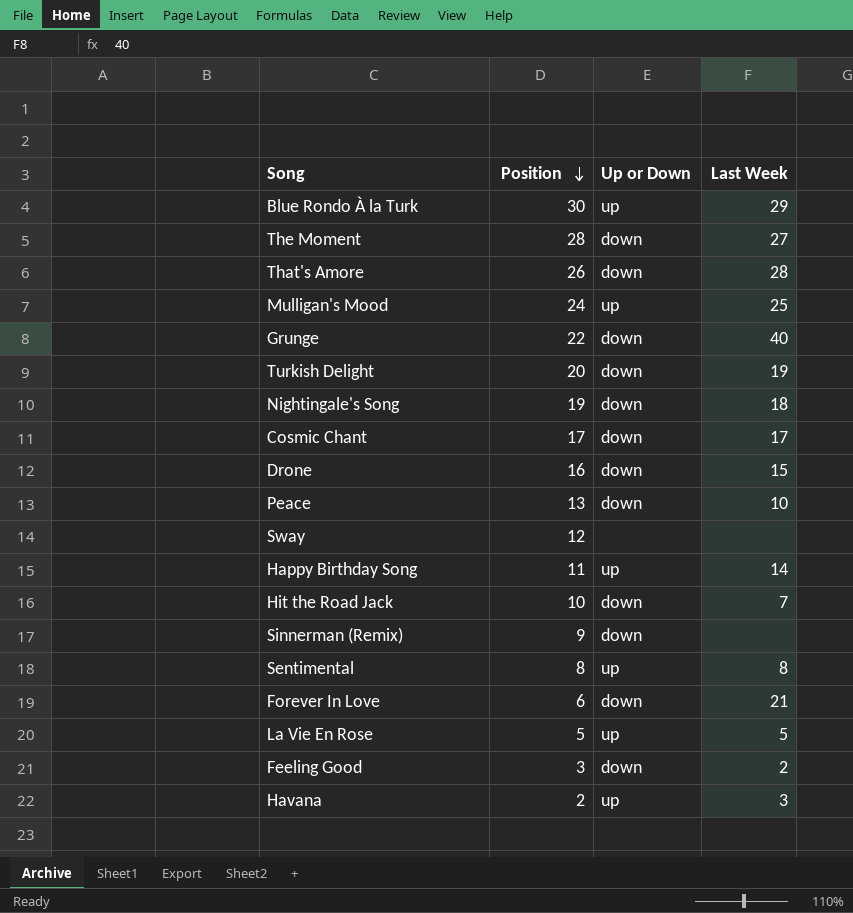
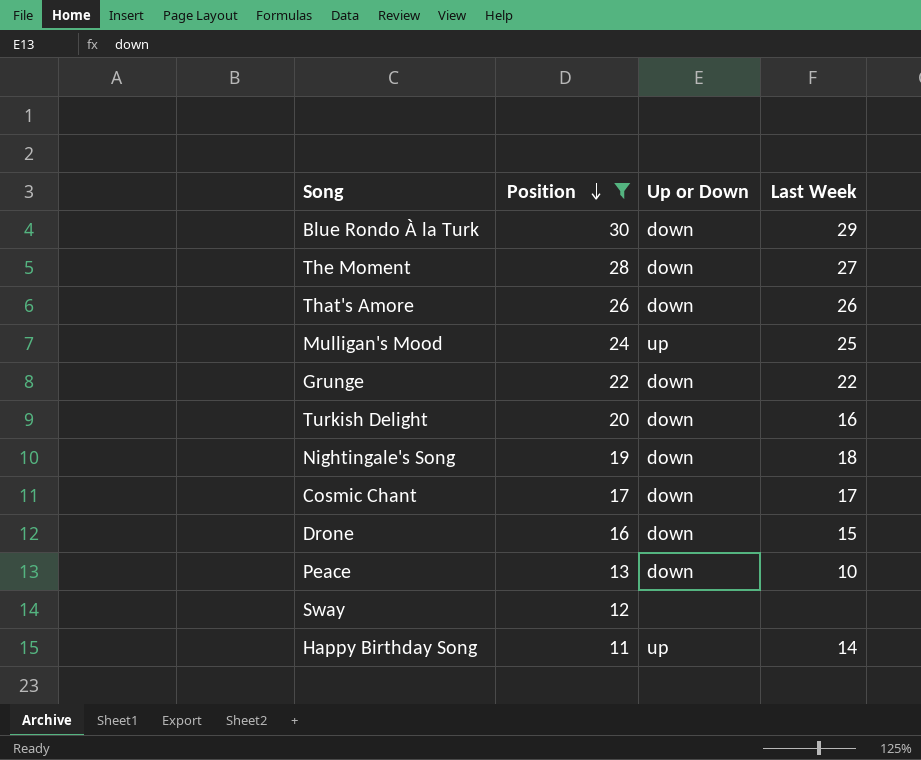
filter: none -> Position >= 11
Blue Rondo À la Turk | Up or Down: up -> down
That's Amore | Last Week: 28 -> 26
Grunge | Last Week: 40 -> 22
Turkish Delight | Last Week: 19 -> 16

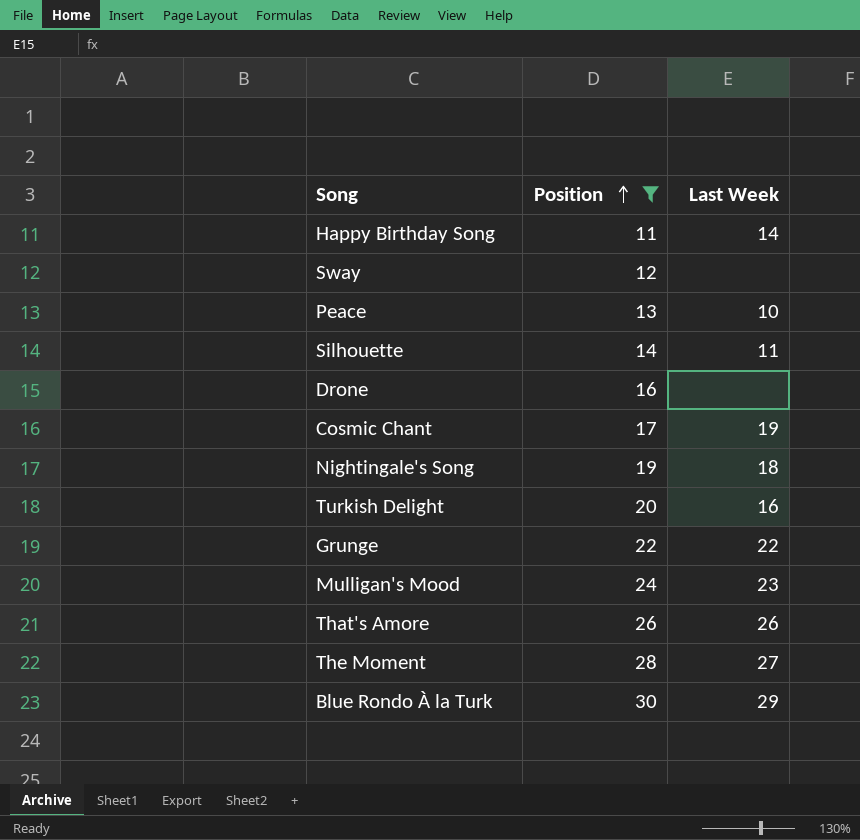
row order: Position descending -> Position ascending
column Up or Down | position: 3 -> none
row Silhouette: none -> 14 | 11
Drone | Last Week: 15 -> none
Cosmic Chant | Last Week: 17 -> 19
Mulligan's Mood | Last Week: 25 -> 23

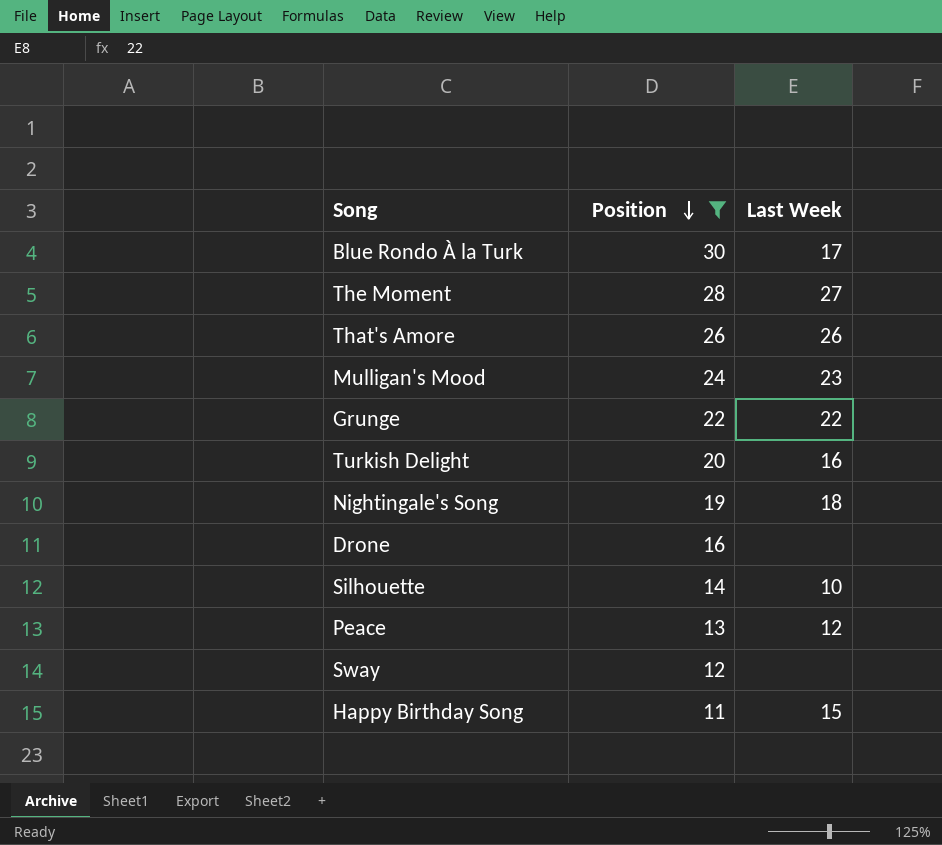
row order: Position ascending -> Position descending
row Cosmic Chant: 17 | 19 -> none
Blue Rondo À la Turk | Last Week: 29 -> 17
Silhouette | Last Week: 11 -> 10
Peace | Last Week: 10 -> 12
Happy Birthday Song | Last Week: 14 -> 15

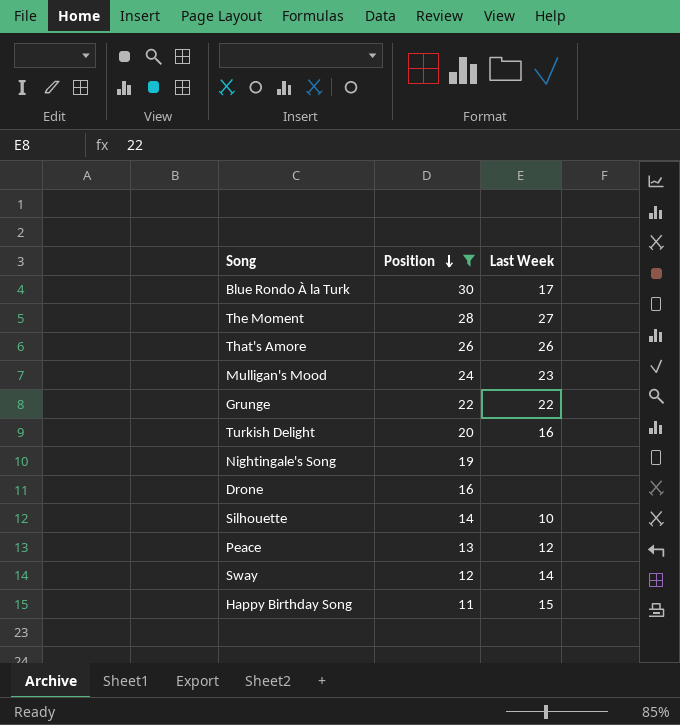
Nightingale's Song | Last Week: 18 -> none
Sway | Last Week: none -> 14

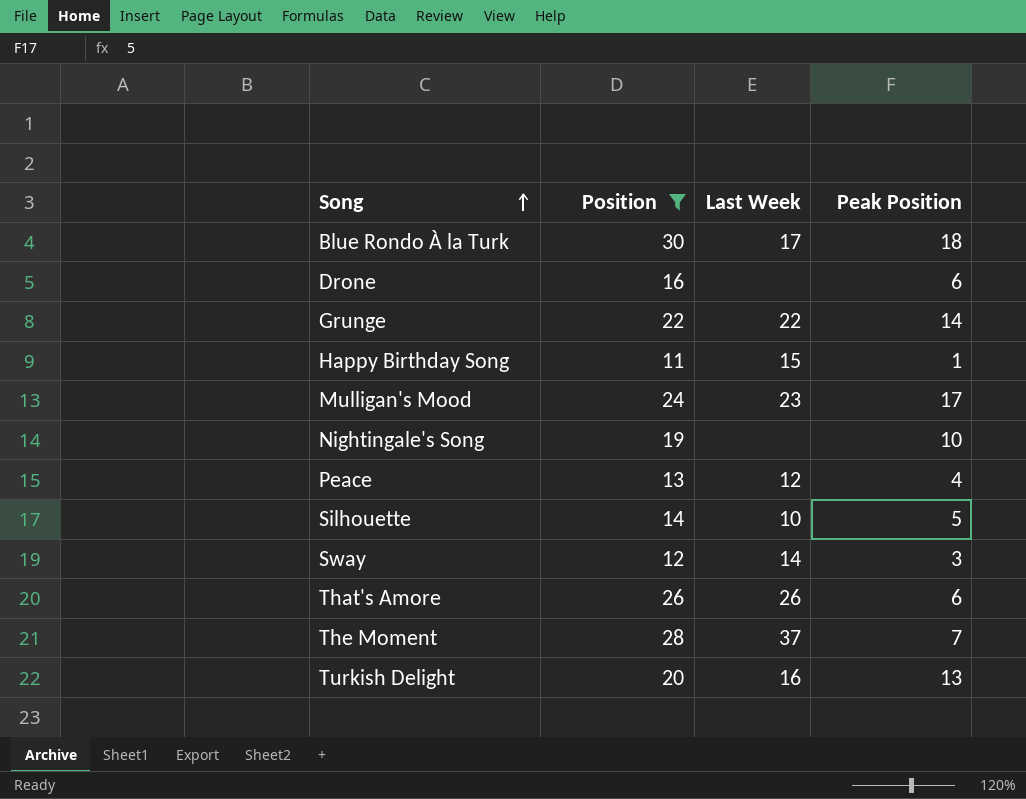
row order: Position descending -> Song ascending
column Peak Position | position: none -> 4
The Moment | Last Week: 27 -> 37

